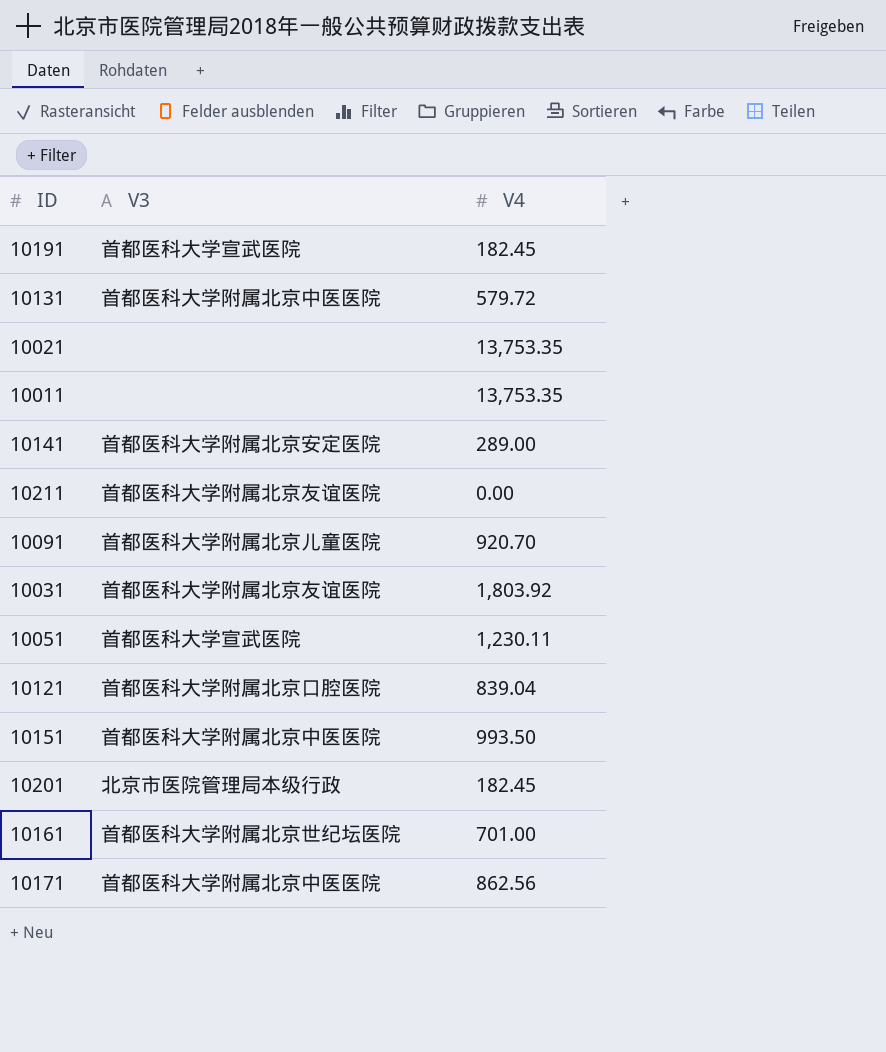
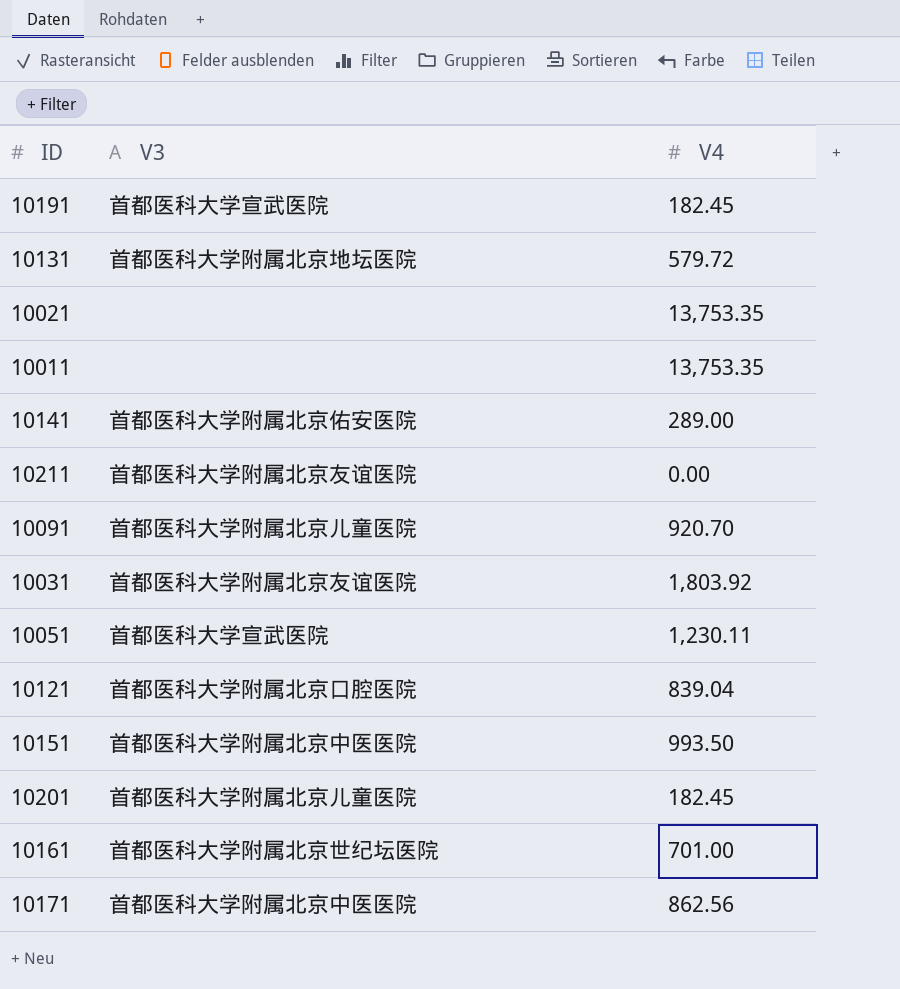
10131 | V3: 首都医科大学附属北京中医医院 -> 首都医科大学附属北京地坛医院
10141 | V3: 首都医科大学附属北京安定医院 -> 首都医科大学附属北京佑安医院
10201 | V3: 北京市医院管理局本级行政 -> 首都医科大学附属北京儿童医院

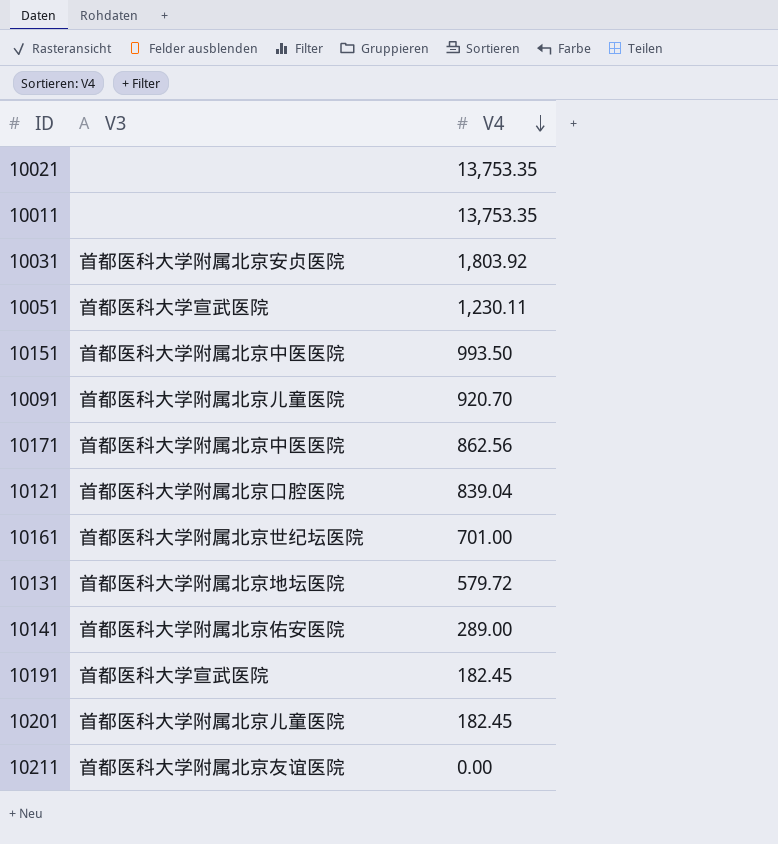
row order: none -> V4 descending
10031 | V3: 首都医科大学附属北京友谊医院 -> 首都医科大学附属北京安贞医院

